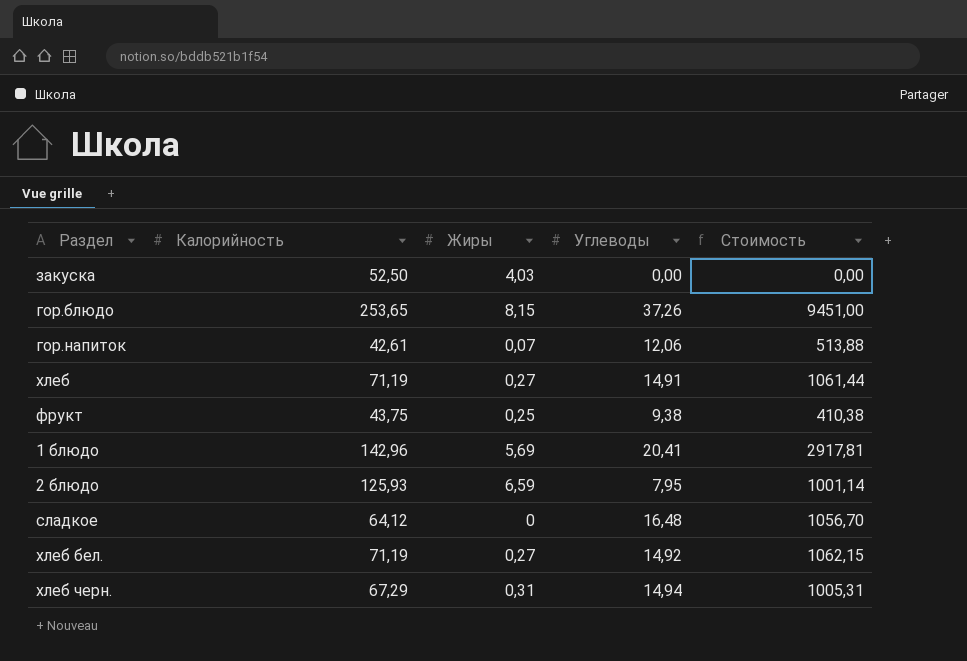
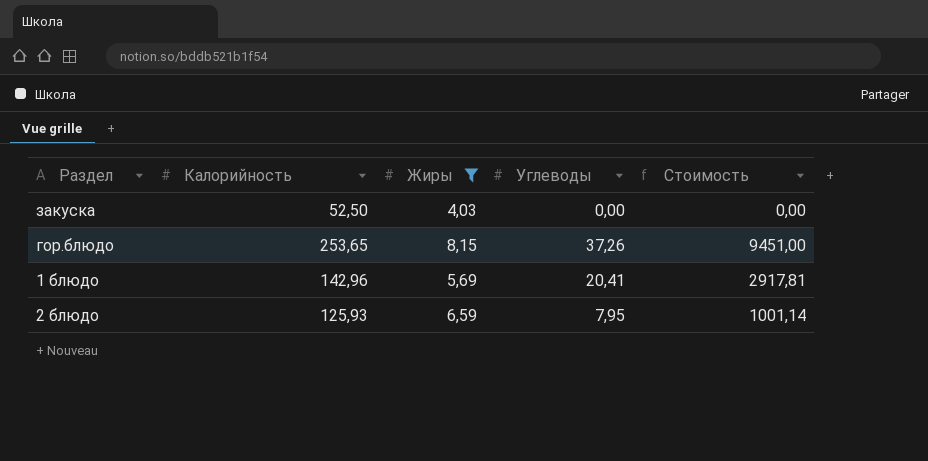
filter: none -> Жиры >= 4,03

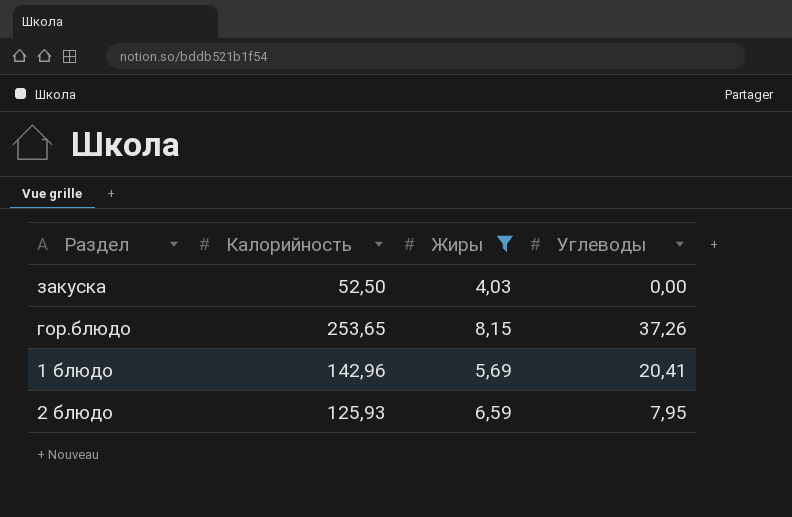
column Стоимость | formula: [Калорийность] * [Углеводы] -> none

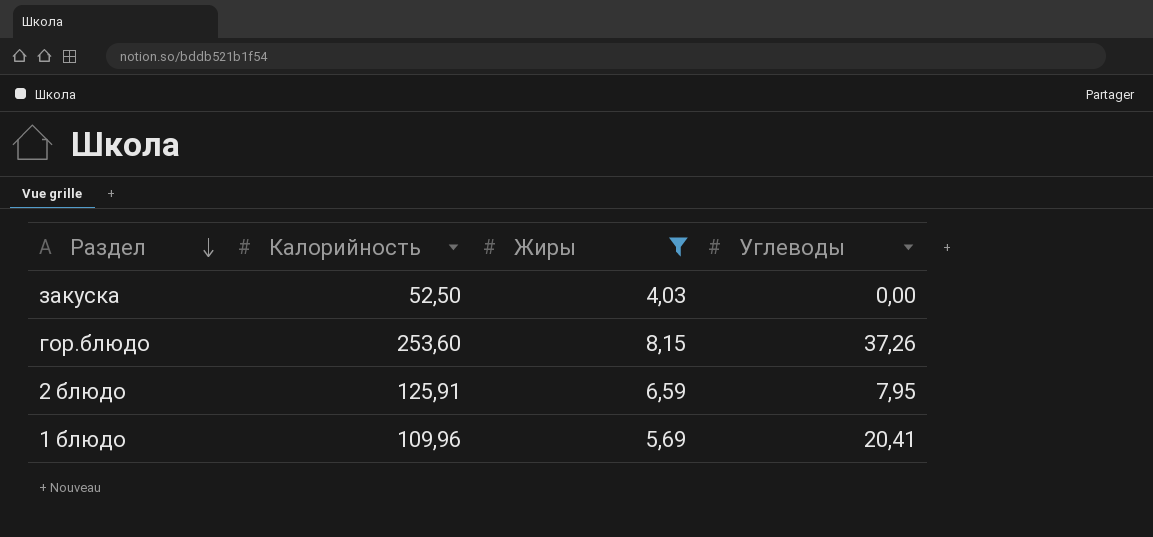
row order: none -> Раздел descending
гор.блюдо | Калорийность: 253,65 -> 253,60
2 блюдо | Калорийность: 125,93 -> 125,91
1 блюдо | Калорийность: 142,96 -> 109,96

